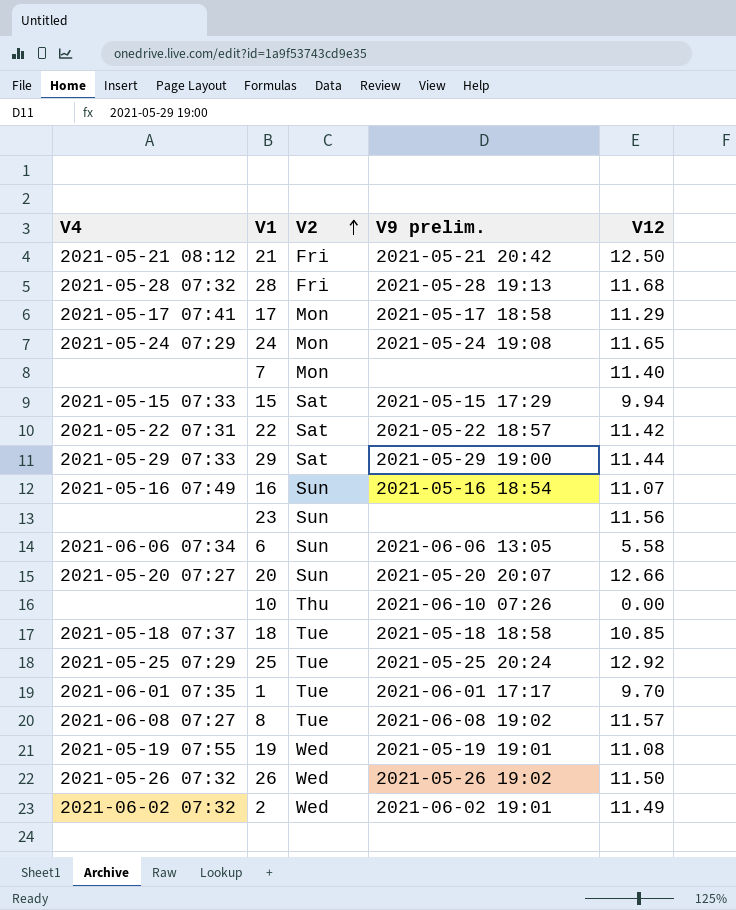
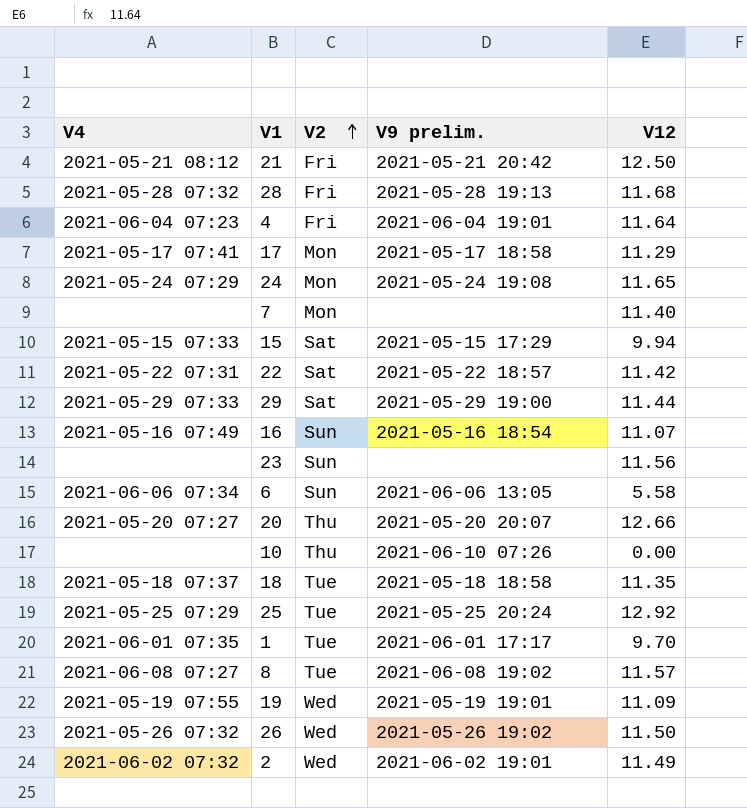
row 4: none -> 2021-06-04 07:23 | Fri | 2021-06-04 19:01 | 11.64
20 | V2: Sun -> Thu
18 | V12: 10.85 -> 11.35
19 | V12: 11.08 -> 11.09

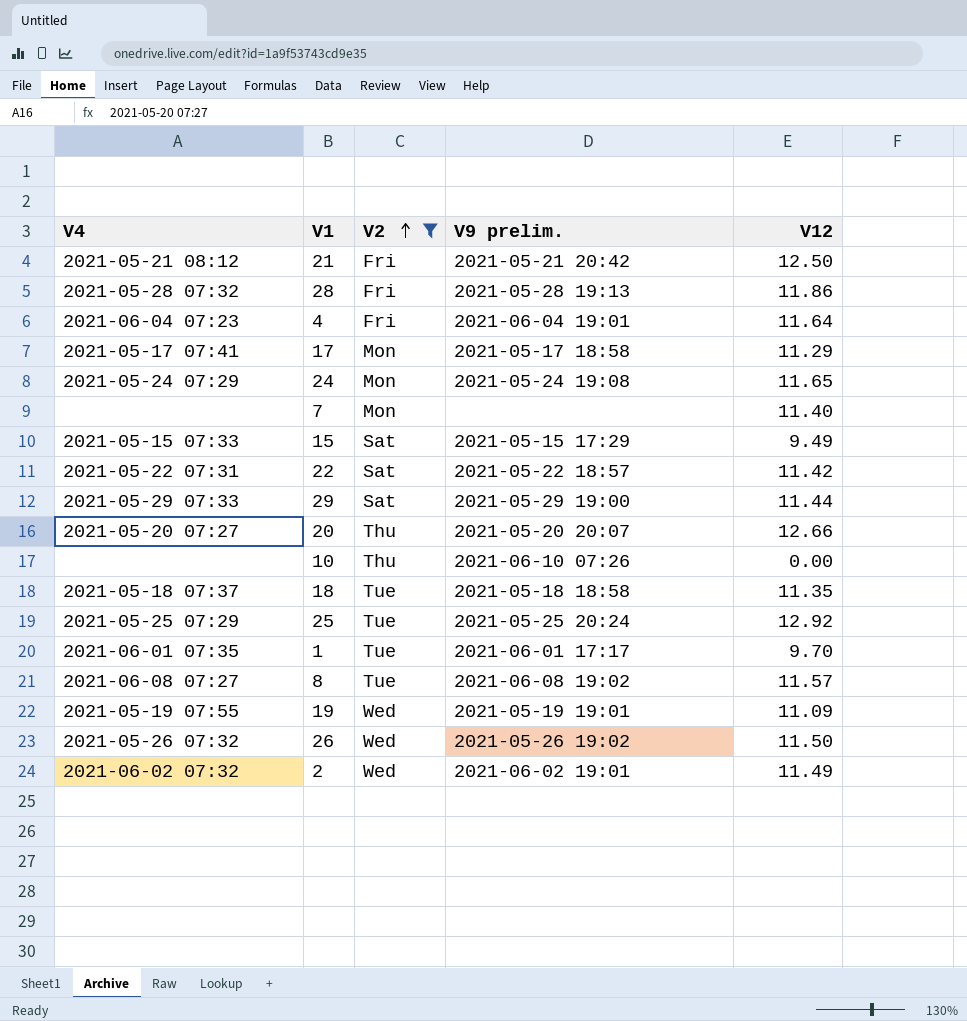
filter: none -> V2 != Sun
28 | V12: 11.68 -> 11.86
15 | V12: 9.94 -> 9.49

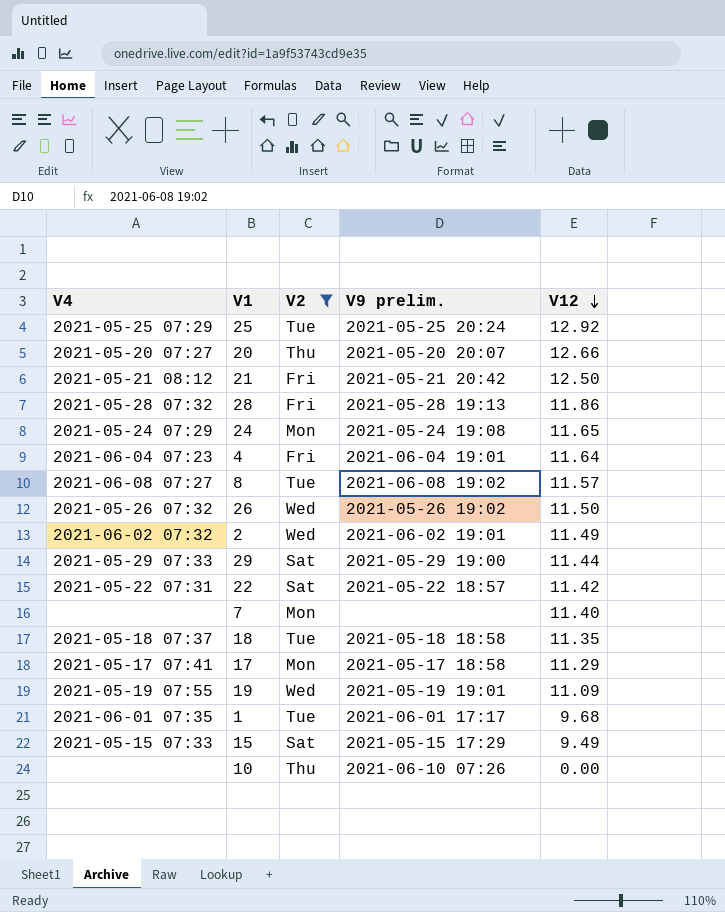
row order: V2 ascending -> V12 descending
1 | V12: 9.70 -> 9.68

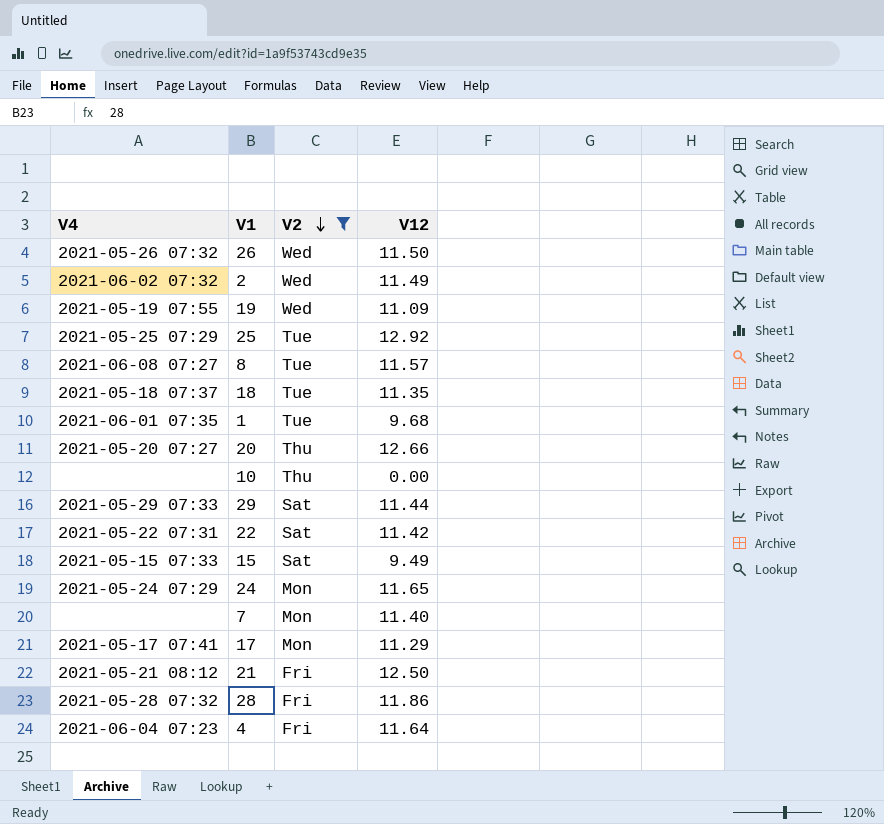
row order: V12 descending -> V2 descending
column V9 prelim. | position: 4 -> none

